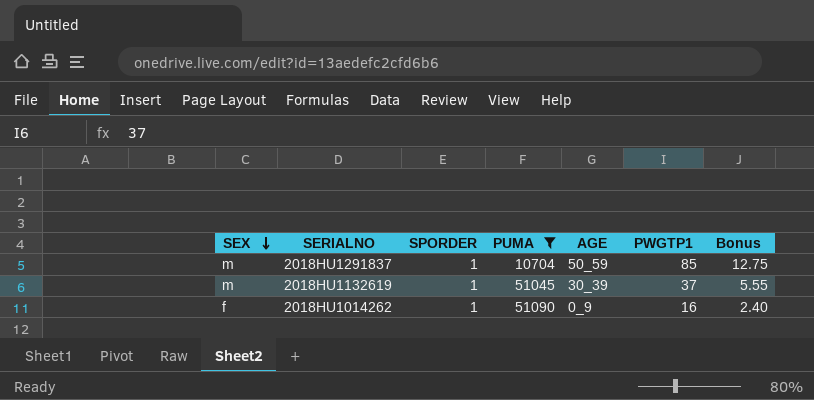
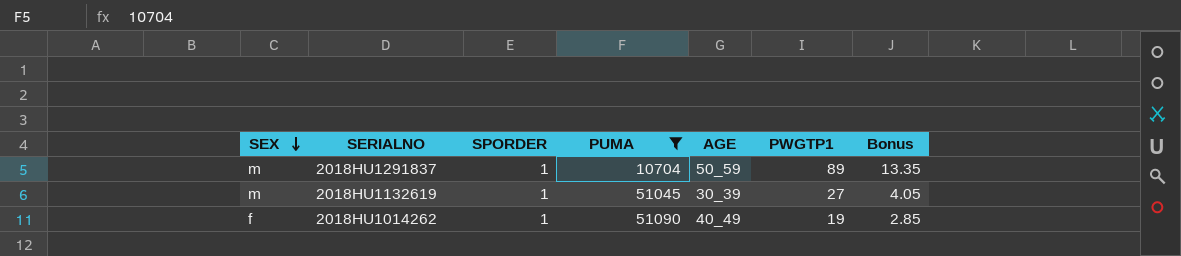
2018HU1291837 | PWGTP1: 85 -> 89
2018HU1291837 | Bonus: 12.75 -> 13.35
2018HU1132619 | PWGTP1: 37 -> 27
2018HU1132619 | Bonus: 5.55 -> 4.05
2018HU1014262 | AGE: 0_9 -> 40_49
2018HU1014262 | PWGTP1: 16 -> 19
2018HU1014262 | Bonus: 2.40 -> 2.85

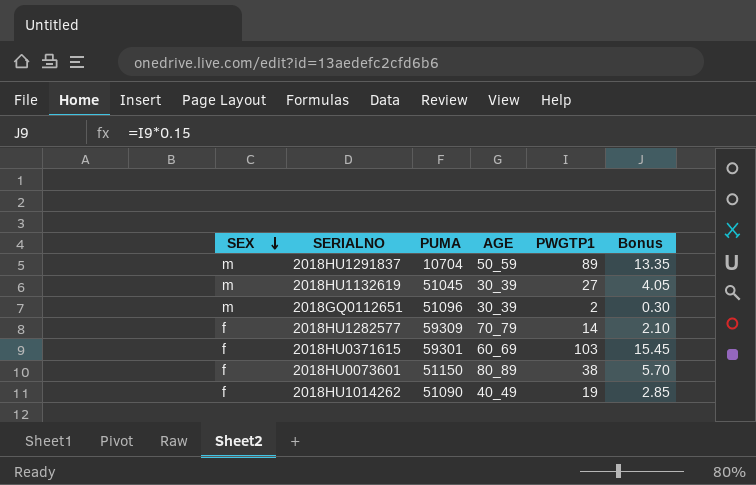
filter: PUMA <= 51090 -> none
column SPORDER | position: 3 -> none

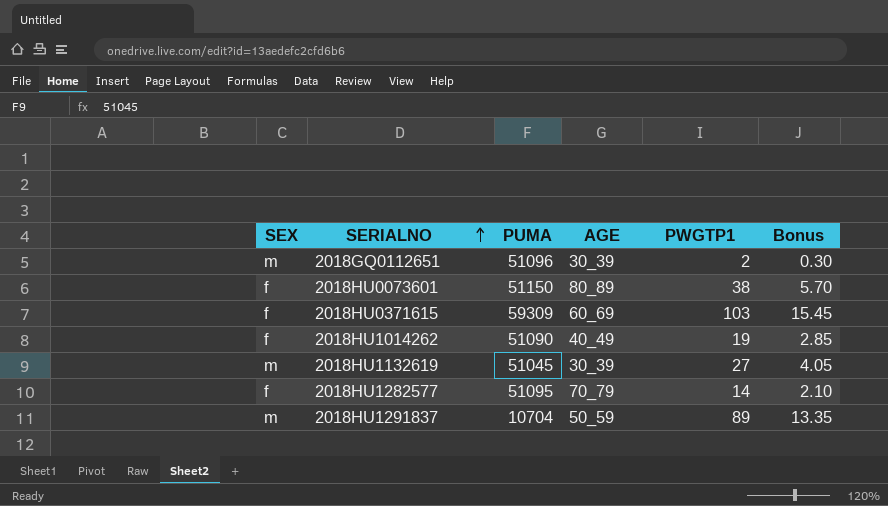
row order: SEX descending -> SERIALNO ascending
2018HU0371615 | PUMA: 59301 -> 59309
2018HU1282577 | PUMA: 59309 -> 51095

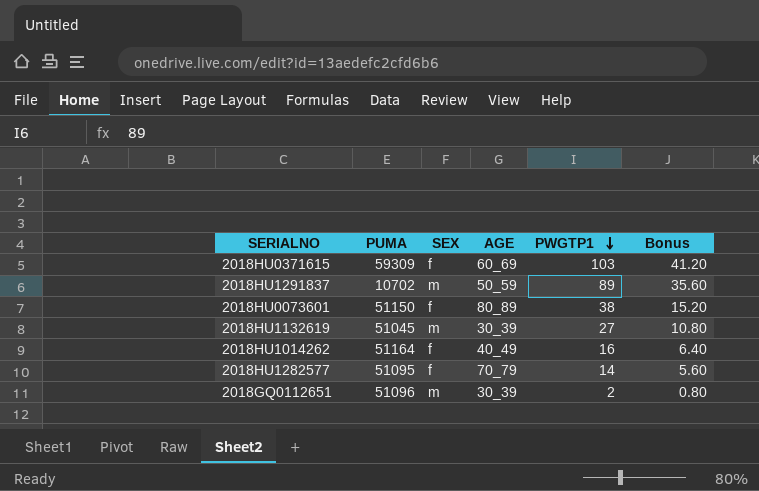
row order: SERIALNO ascending -> PWGTP1 descending
column SEX | position: 1 -> 3
column Bonus | formula: [PWGTP1] * 0.15 -> [PWGTP1] * 0.4
2018HU1291837 | PUMA: 10704 -> 10702
2018HU1014262 | PUMA: 51090 -> 51164
2018HU1014262 | PWGTP1: 19 -> 16

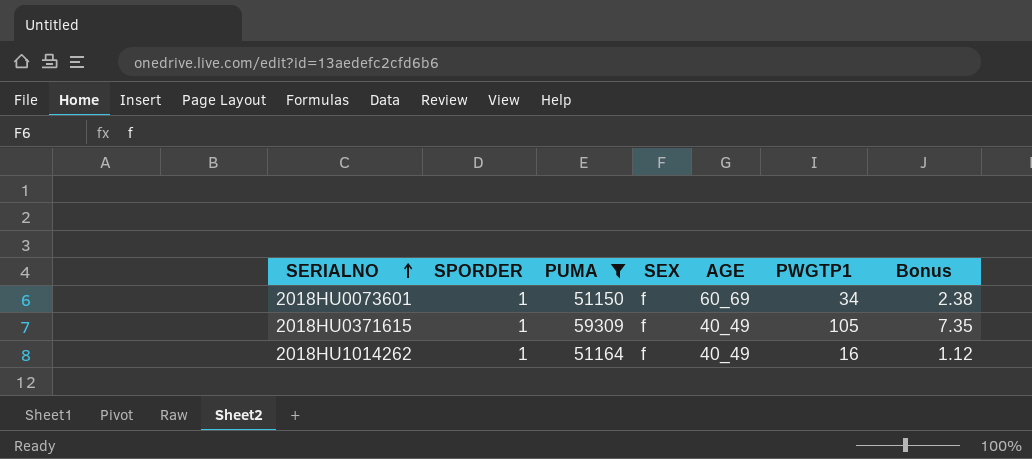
filter: none -> PUMA >= 51150
row order: PWGTP1 descending -> SERIALNO ascending
column SPORDER | position: none -> 2
column Bonus | formula: [PWGTP1] * 0.4 -> [PWGTP1] * 0.07
2018HU0073601 | AGE: 80_89 -> 60_69
2018HU0073601 | PWGTP1: 38 -> 34
2018HU0371615 | AGE: 60_69 -> 40_49
2018HU0371615 | PWGTP1: 103 -> 105

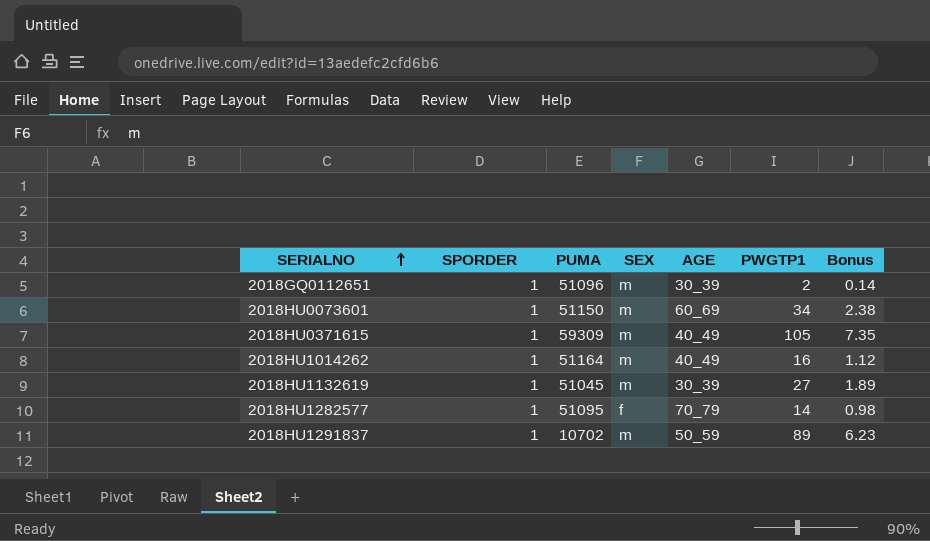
filter: PUMA >= 51150 -> none
2018HU0073601 | SEX: f -> m
2018HU0371615 | SEX: f -> m
2018HU1014262 | SEX: f -> m

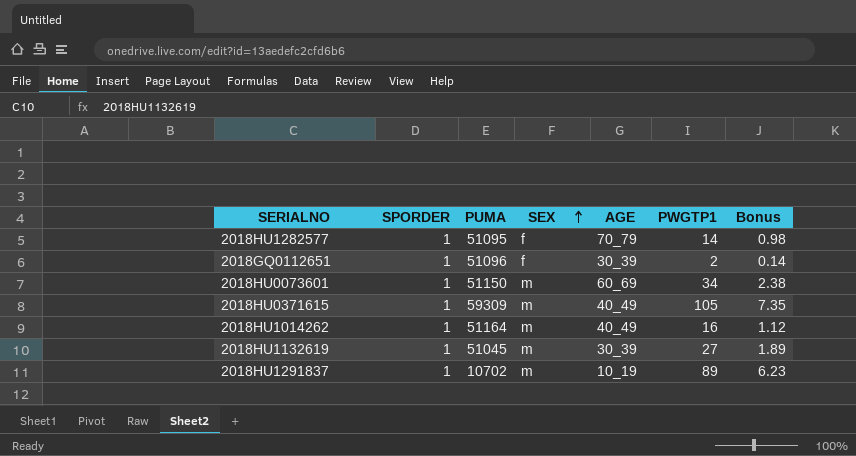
row order: SERIALNO ascending -> SEX ascending
2018GQ0112651 | SEX: m -> f
2018HU1291837 | AGE: 50_59 -> 10_19

